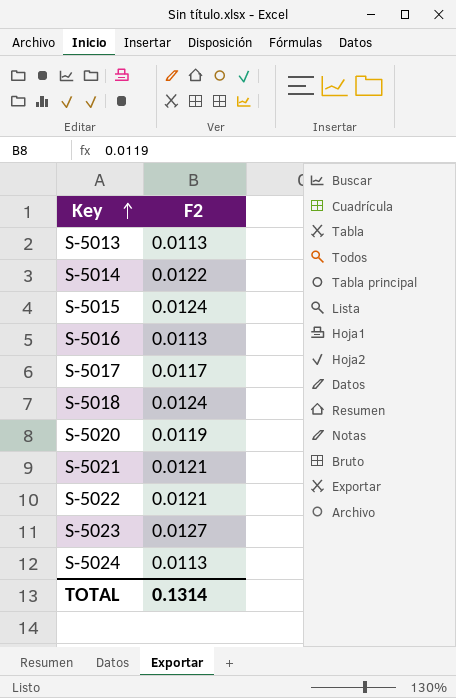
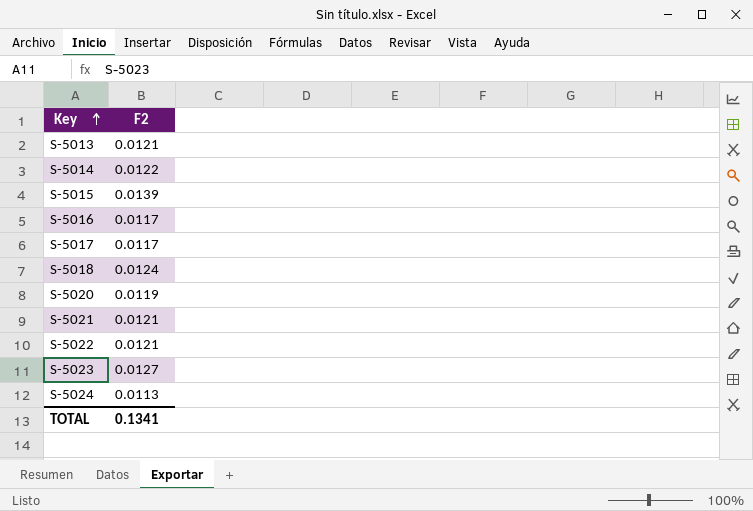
S-5013 | F2: 0.0113 -> 0.0121
S-5015 | F2: 0.0124 -> 0.0139
S-5016 | F2: 0.0113 -> 0.0117
TOTAL | F2: 0.1314 -> 0.1341

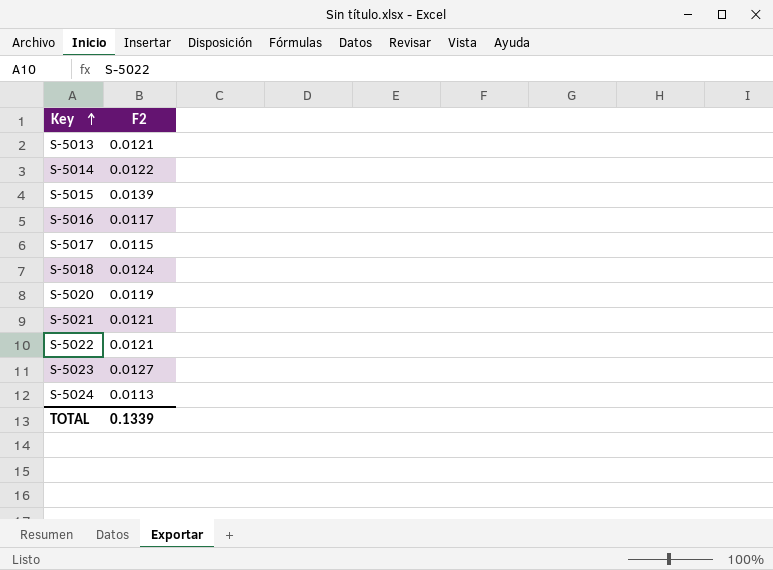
S-5017 | F2: 0.0117 -> 0.0115
TOTAL | F2: 0.1341 -> 0.1339

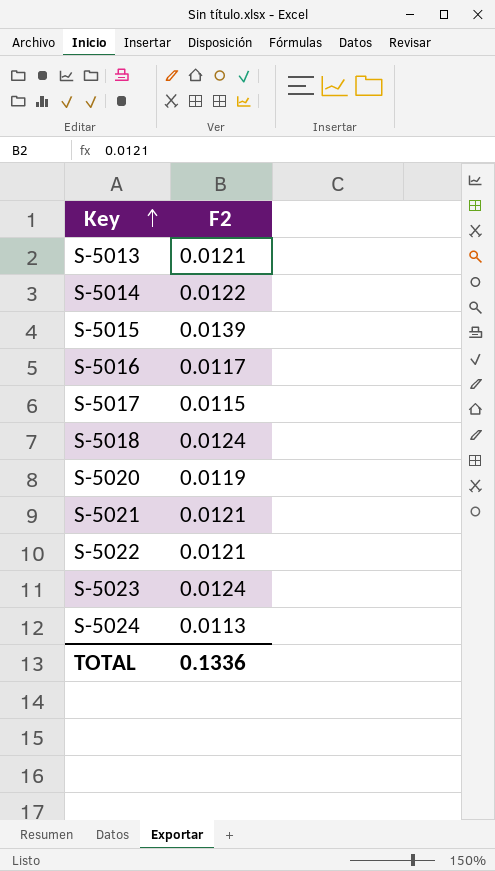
S-5023 | F2: 0.0127 -> 0.0124
TOTAL | F2: 0.1339 -> 0.1336

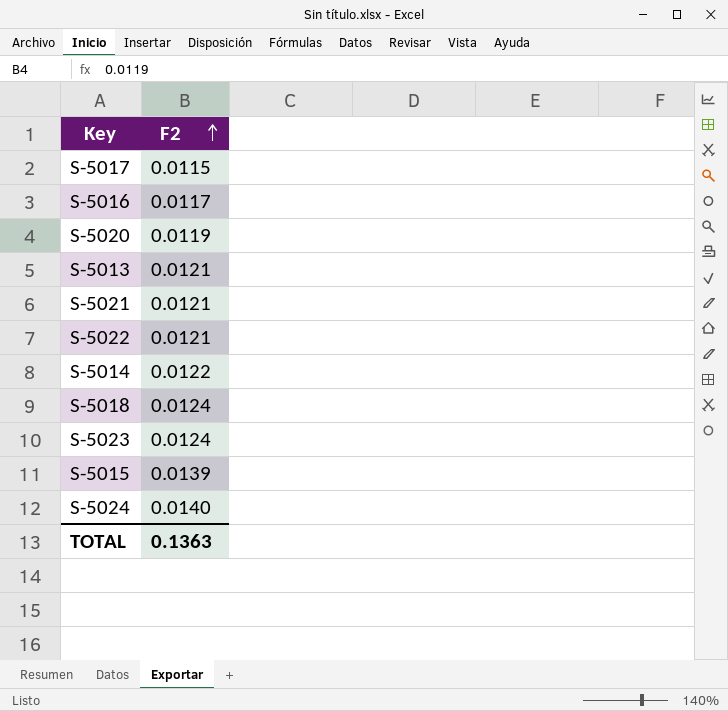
row order: Key ascending -> F2 ascending
S-5024 | F2: 0.0113 -> 0.0140
TOTAL | F2: 0.1336 -> 0.1363

